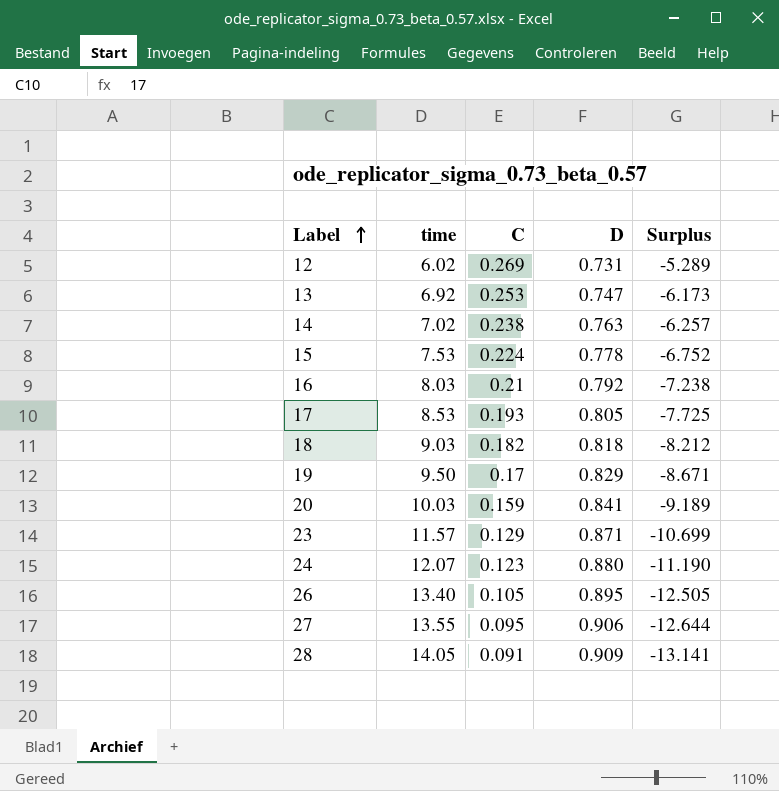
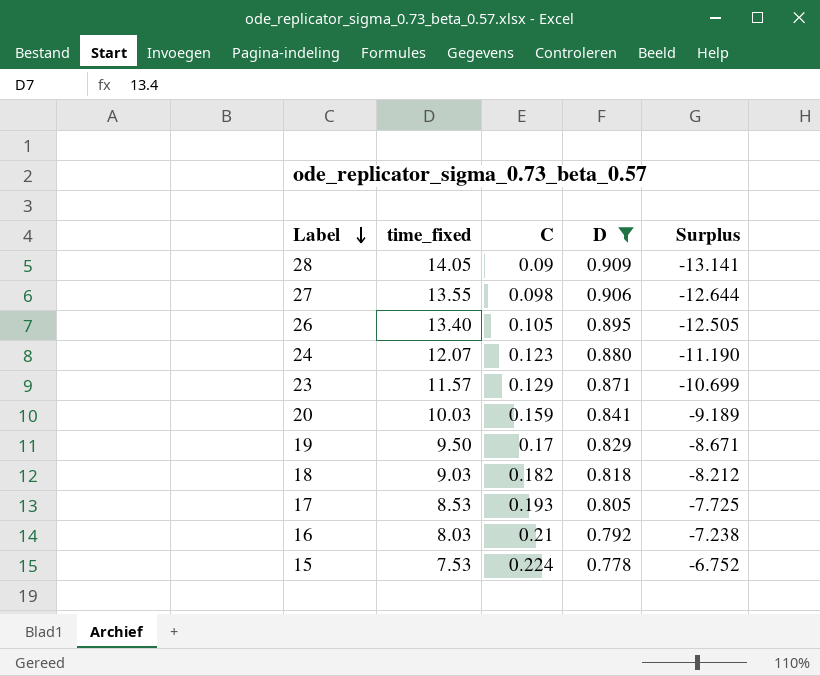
filter: none -> D >= 0.778
row order: Label ascending -> Label descending
column name: time -> time_fixed
28 | C: 0.091 -> 0.09
27 | C: 0.095 -> 0.098

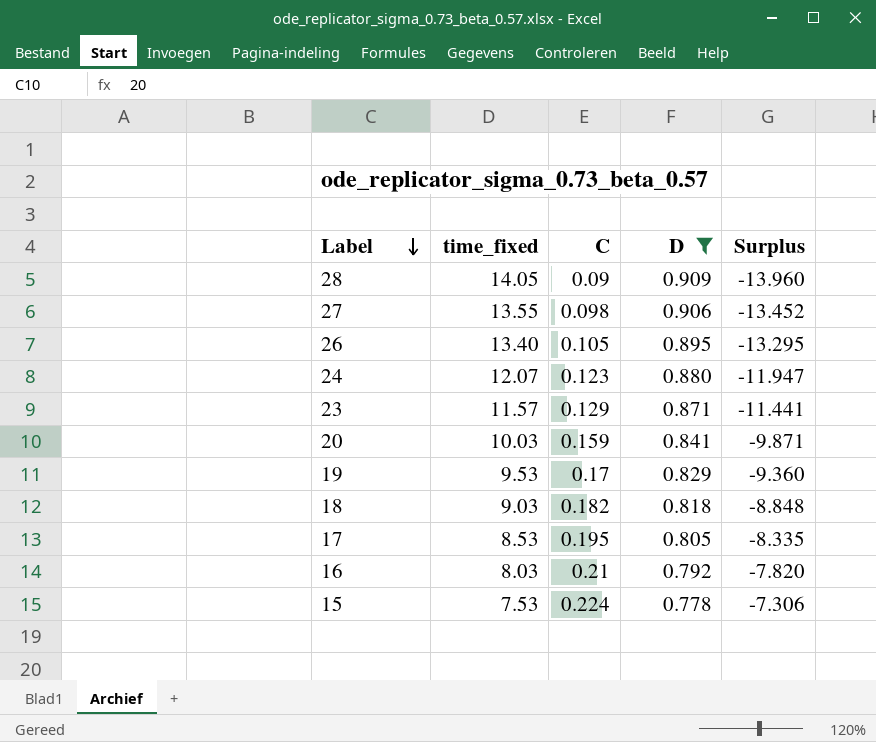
column Surplus | formula: [D] - [time_fixed] -> [C] - [time_fixed]
19 | time_fixed: 9.50 -> 9.53
17 | C: 0.193 -> 0.195

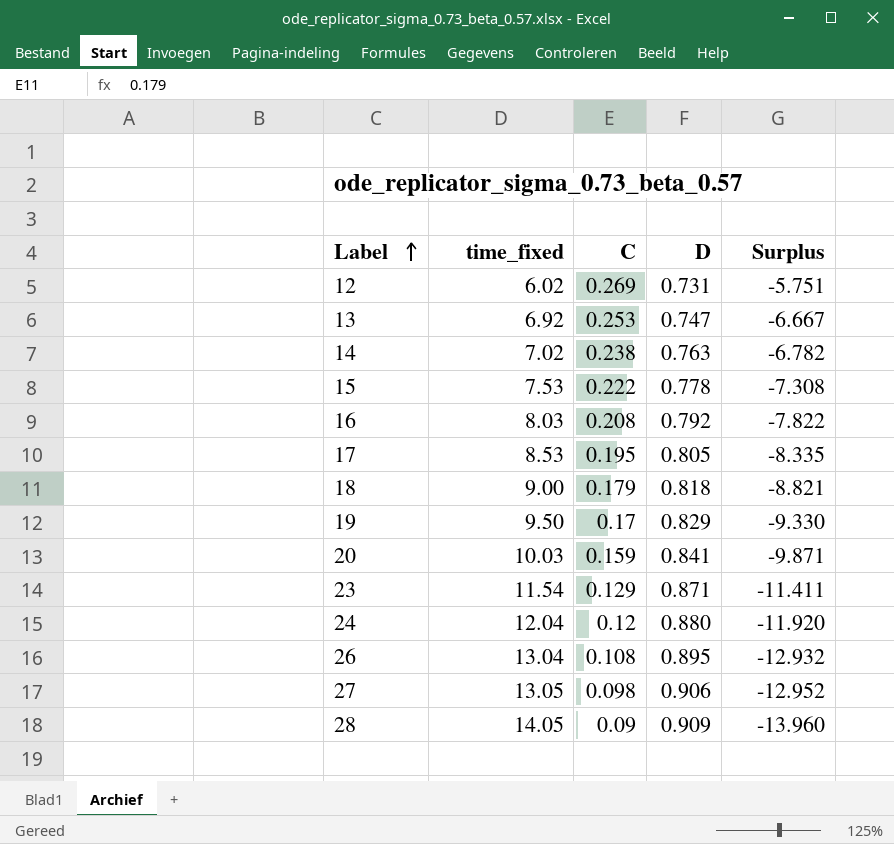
filter: D >= 0.778 -> none
row order: Label descending -> Label ascending
15 | C: 0.224 -> 0.222
15 | Surplus: -7.306 -> -7.308
16 | C: 0.21 -> 0.208
16 | Surplus: -7.820 -> -7.822
18 | time_fixed: 9.03 -> 9.00
18 | C: 0.182 -> 0.179
18 | Surplus: -8.848 -> -8.821
19 | time_fixed: 9.53 -> 9.50
19 | Surplus: -9.360 -> -9.330
23 | time_fixed: 11.57 -> 11.54
23 | Surplus: -11.441 -> -11.411
24 | time_fixed: 12.07 -> 12.04
24 | C: 0.123 -> 0.12
24 | Surplus: -11.947 -> -11.920
26 | time_fixed: 13.40 -> 13.04
26 | C: 0.105 -> 0.108
26 | Surplus: -13.295 -> -12.932
27 | time_fixed: 13.55 -> 13.05
27 | Surplus: -13.452 -> -12.952

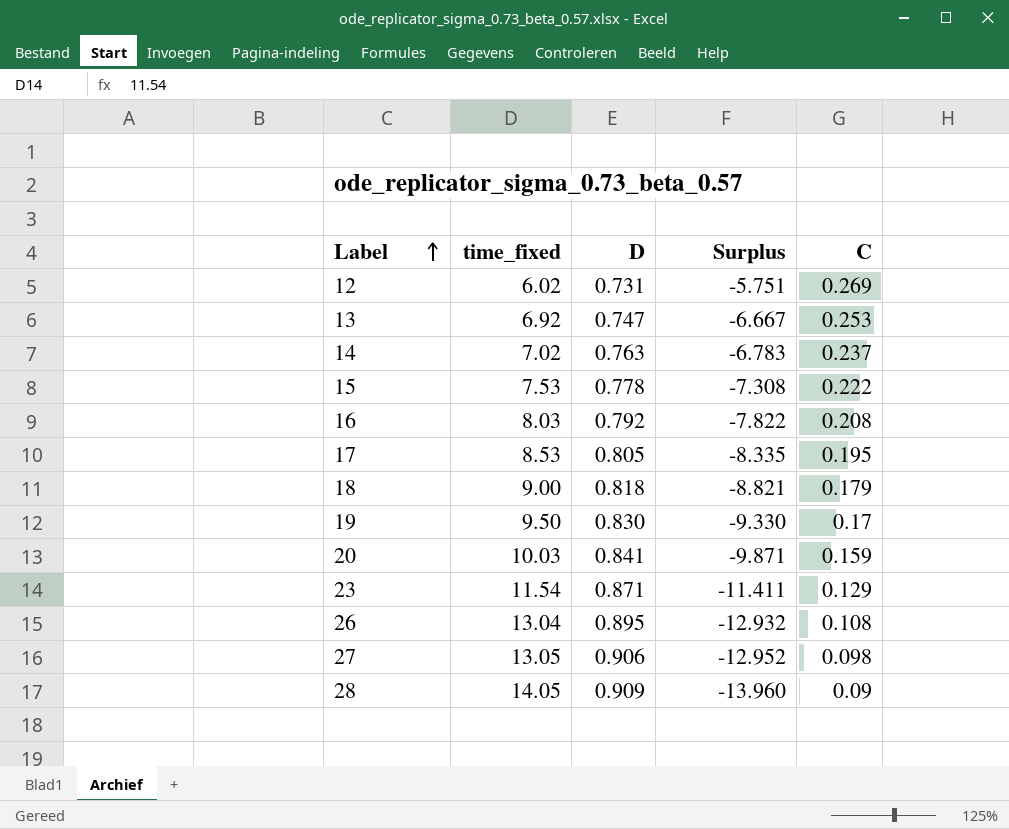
column C | position: 3 -> 5
row 24: 12.04 | 0.12 | 0.880 | -11.920 -> none
14 | Surplus: -6.782 -> -6.783
14 | C: 0.238 -> 0.237
19 | D: 0.829 -> 0.830

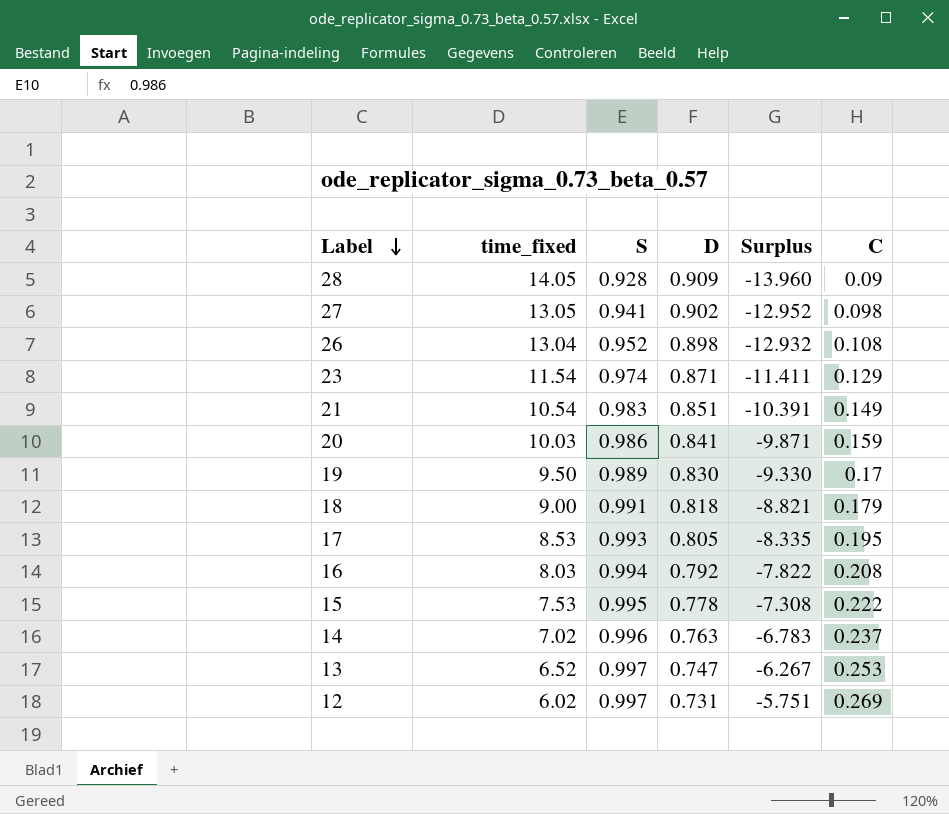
row order: Label ascending -> Label descending
column S | position: none -> 3
27 | D: 0.906 -> 0.902
26 | D: 0.895 -> 0.898
row 21: none -> 10.54 | 0.983 | 0.851 | -10.391 | 0.149
13 | time_fixed: 6.92 -> 6.52
13 | Surplus: -6.667 -> -6.267

